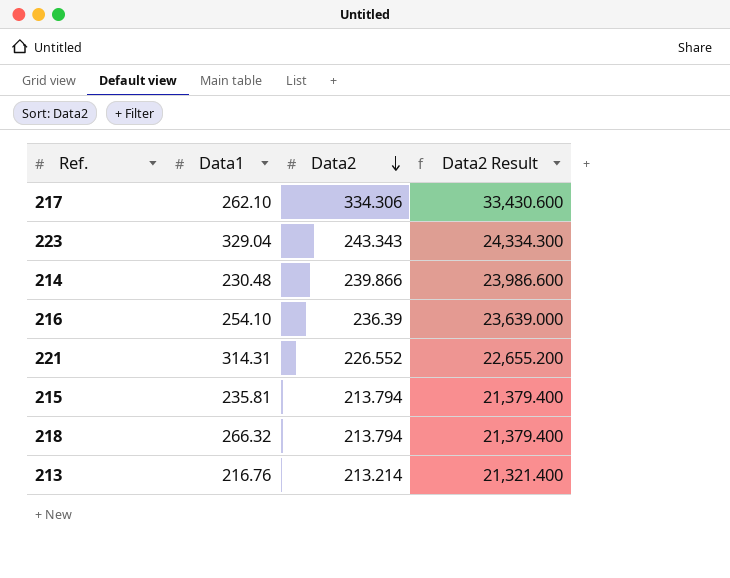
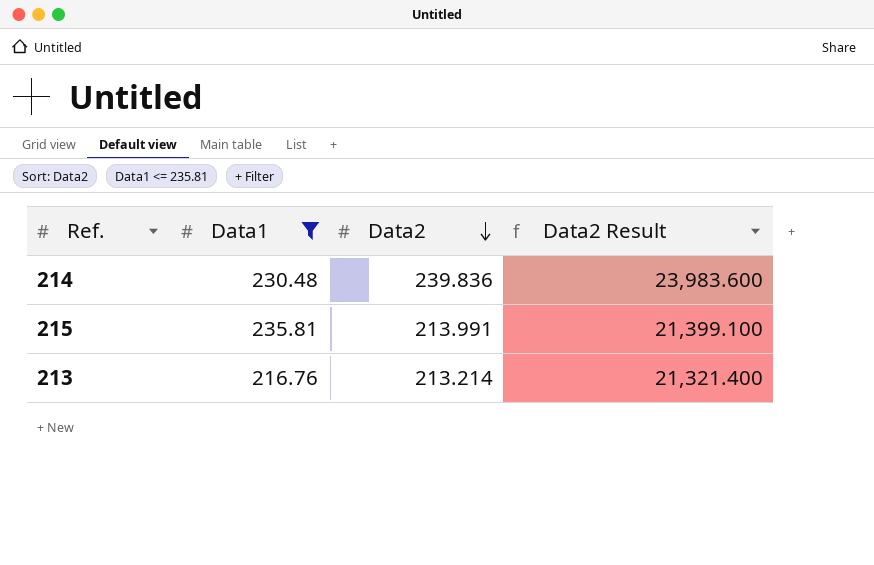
filter: none -> Data1 <= 235.81
214 | Data2: 239.866 -> 239.836
214 | Data2 Result: 23,986.600 -> 23,983.600
215 | Data2: 213.794 -> 213.991
215 | Data2 Result: 21,379.400 -> 21,399.100

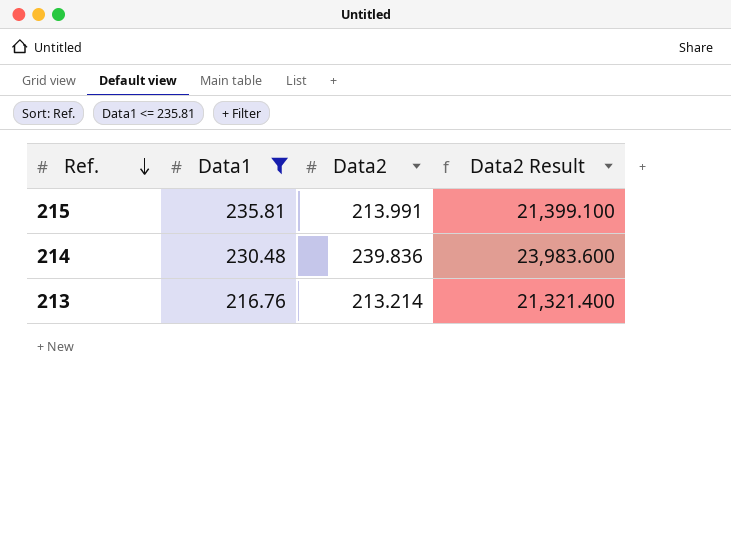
row order: Data2 descending -> Ref. descending

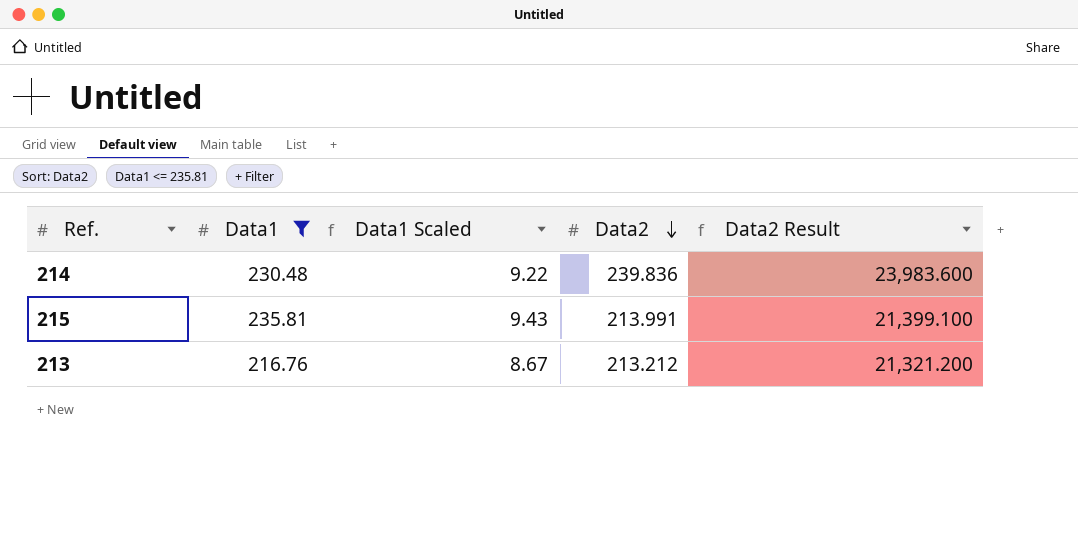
row order: Ref. descending -> Data2 descending
column Data1 Scaled | formula: none -> [Data1] * 0.04
213 | Data2: 213.214 -> 213.212
213 | Data2 Result: 21,321.400 -> 21,321.200

